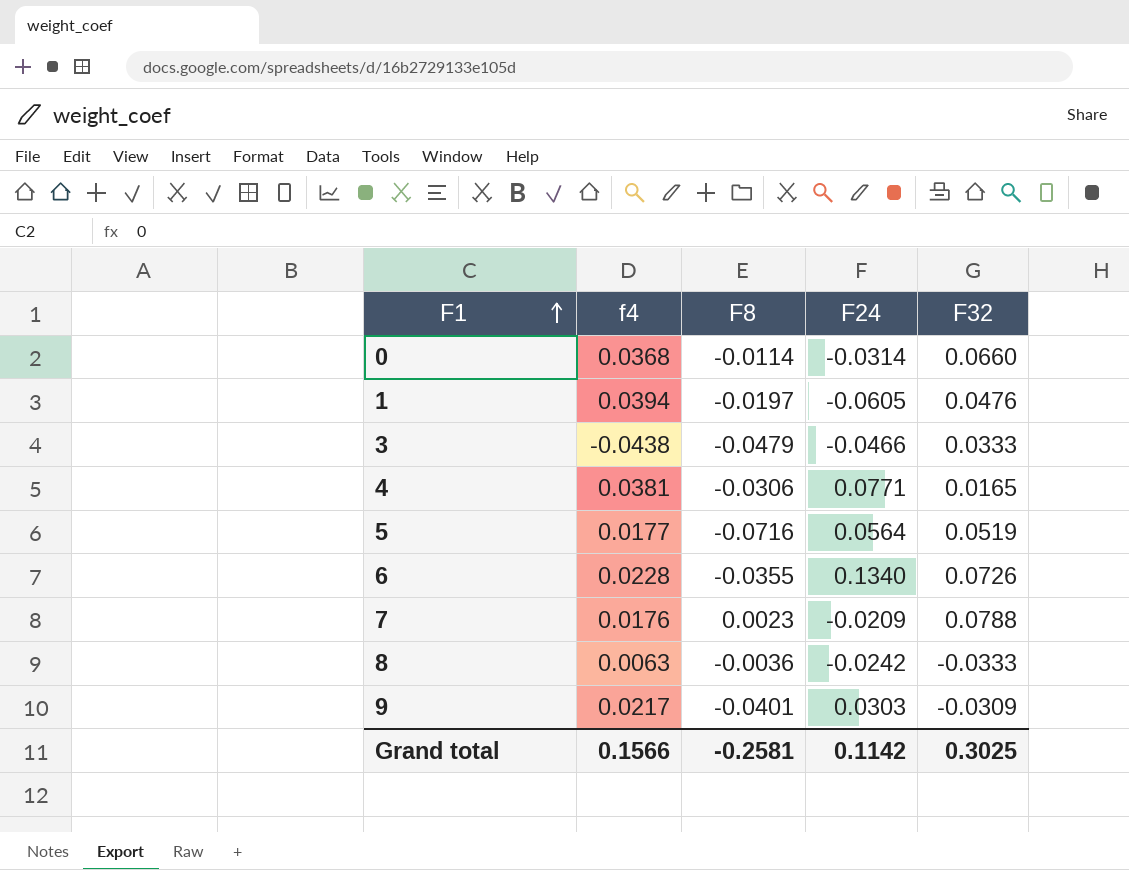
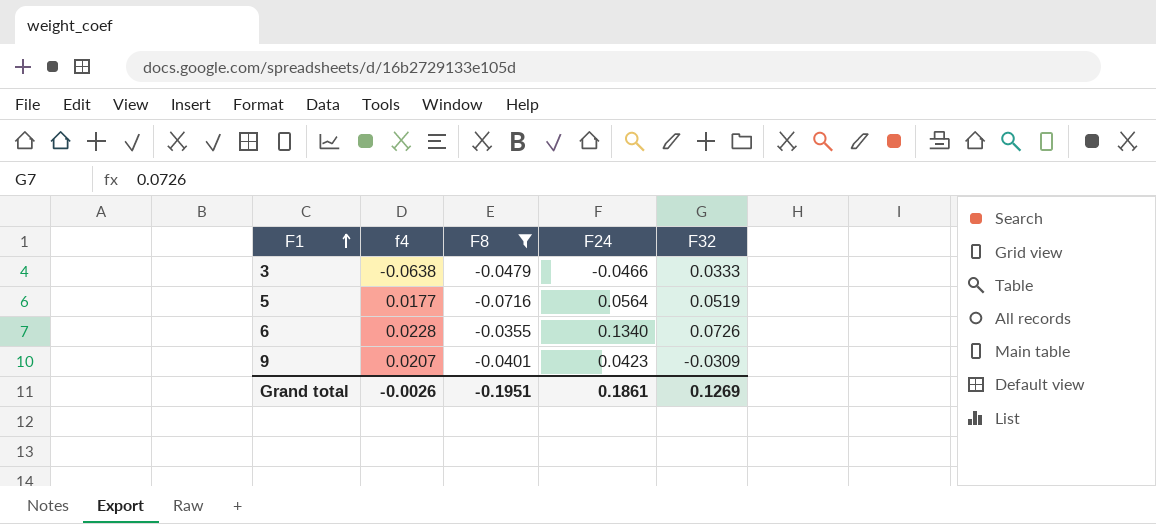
filter: none -> F8 <= -0.0355
3 | f4: -0.0438 -> -0.0638
9 | f4: 0.0217 -> 0.0207
9 | F24: 0.0303 -> 0.0423
Grand total | f4: 0.1566 -> -0.0026
Grand total | F8: -0.2581 -> -0.1951
Grand total | F24: 0.1142 -> 0.1861
Grand total | F32: 0.3025 -> 0.1269

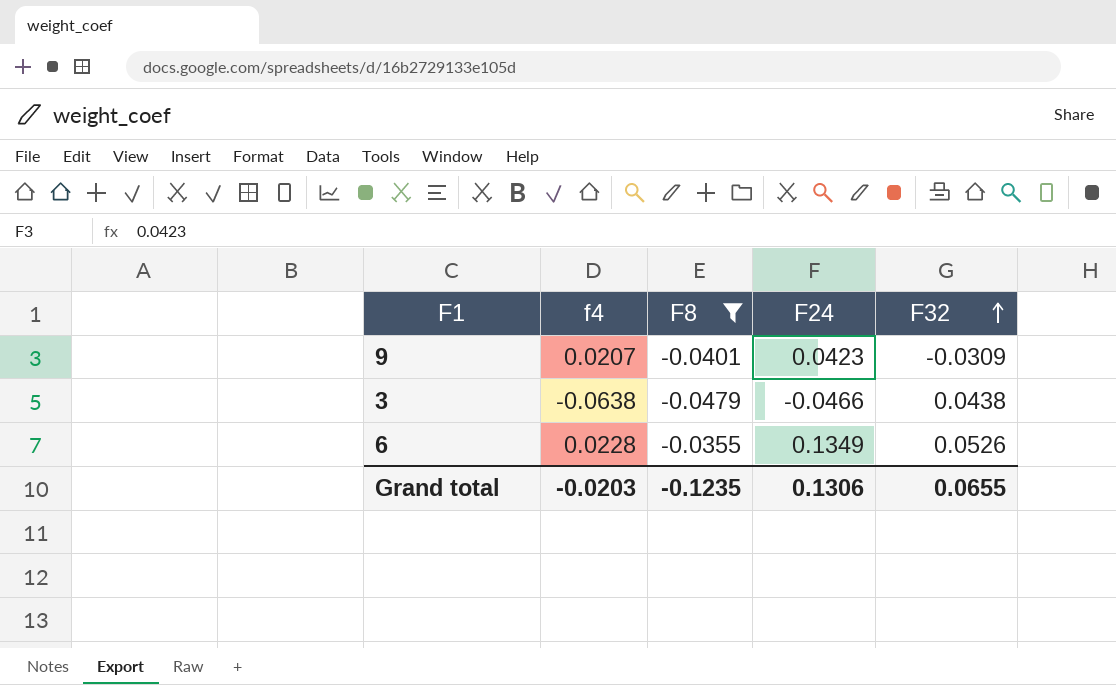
row order: F1 ascending -> F32 ascending
row 5: 0.0177 | -0.0716 | 0.0564 | 0.0519 -> none
3 | F32: 0.0333 -> 0.0438
6 | F24: 0.1340 -> 0.1349
6 | F32: 0.0726 -> 0.0526
Grand total | f4: -0.0026 -> -0.0203
Grand total | F8: -0.1951 -> -0.1235
Grand total | F24: 0.1861 -> 0.1306
Grand total | F32: 0.1269 -> 0.0655

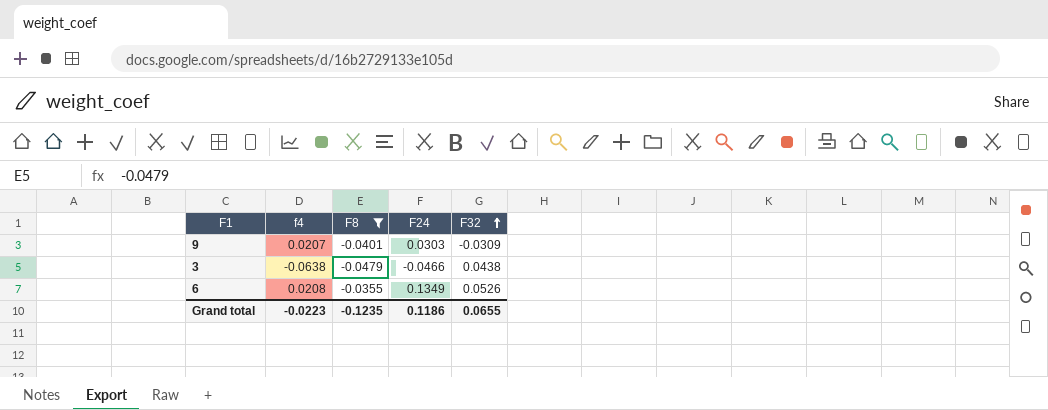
9 | F24: 0.0423 -> 0.0303
6 | f4: 0.0228 -> 0.0208
Grand total | f4: -0.0203 -> -0.0223
Grand total | F24: 0.1306 -> 0.1186

